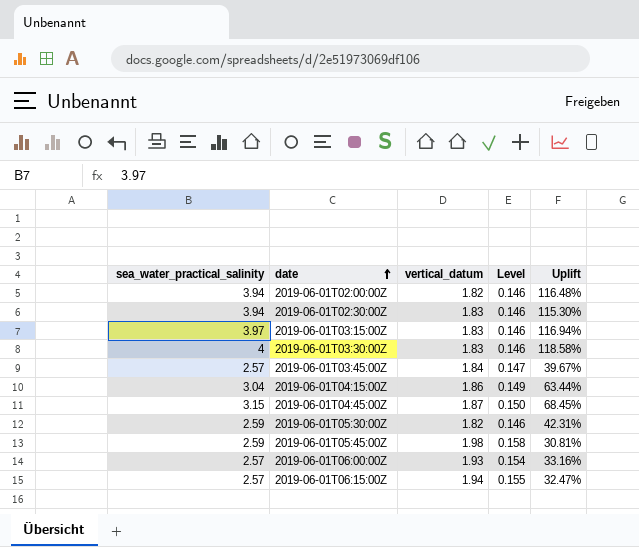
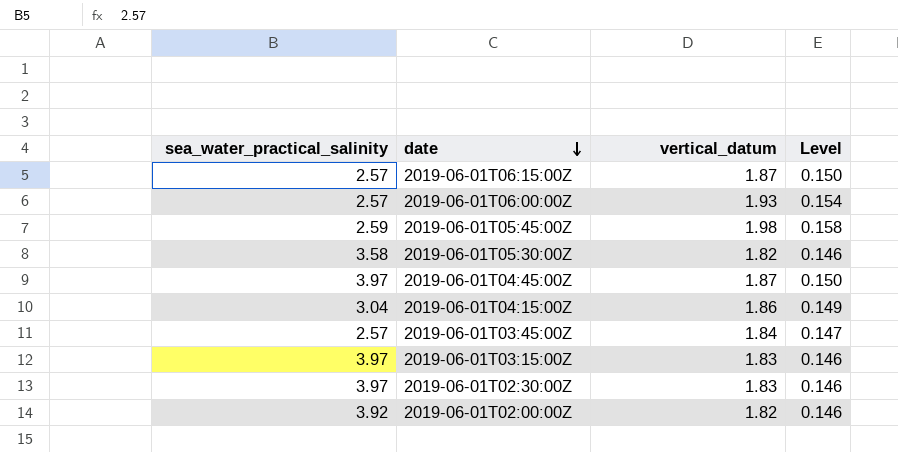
row order: date ascending -> date descending
column Uplift | formula: ([sea_water_practical_salinity] - [vertical_datum]) / [vertical_datum] -> none
row 2019-06-01T03:30:00Z: 4 | 1.83 | 0.146 | 118.58% -> none
2019-06-01T06:15:00Z | vertical_datum: 1.94 -> 1.87
2019-06-01T06:15:00Z | Level: 0.155 -> 0.150
2019-06-01T05:30:00Z | sea_water_practical_salinity: 2.59 -> 3.58
2019-06-01T04:45:00Z | sea_water_practical_salinity: 3.15 -> 3.97
2019-06-01T02:30:00Z | sea_water_practical_salinity: 3.94 -> 3.97
2019-06-01T02:00:00Z | sea_water_practical_salinity: 3.94 -> 3.92

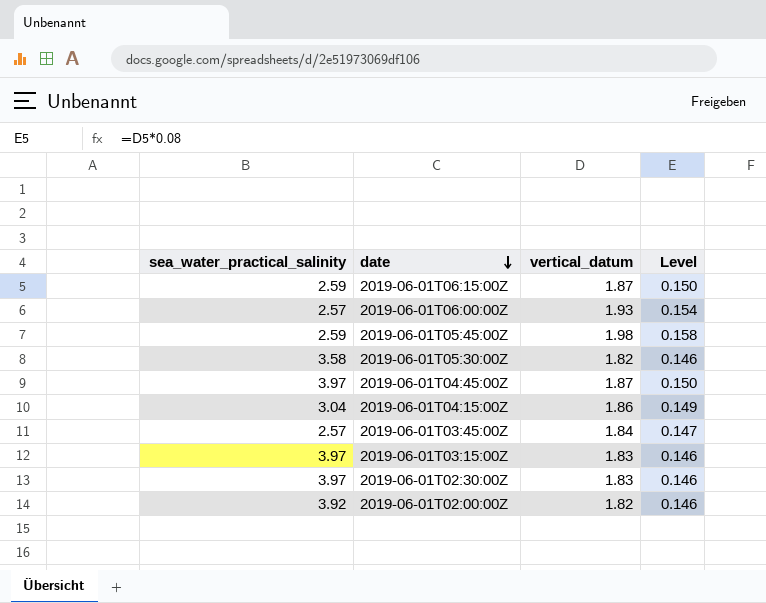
2019-06-01T06:15:00Z | sea_water_practical_salinity: 2.57 -> 2.59

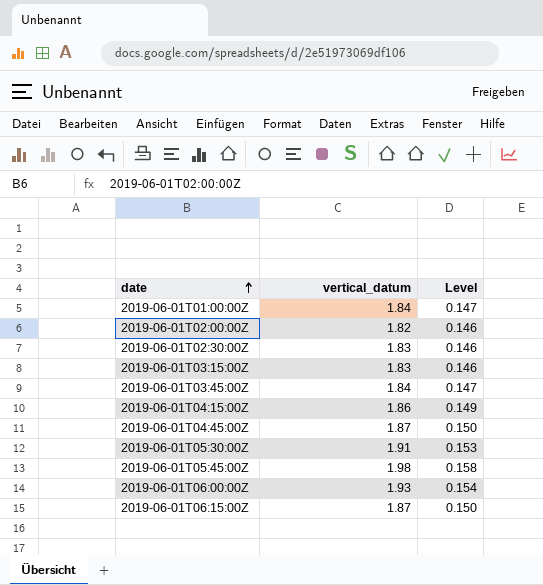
row order: date descending -> date ascending
column sea_water_practical_salinity | position: 1 -> none
row 2019-06-01T01:00:00Z: none -> 1.84 | 0.147
2019-06-01T05:30:00Z | vertical_datum: 1.82 -> 1.91
2019-06-01T05:30:00Z | Level: 0.146 -> 0.153

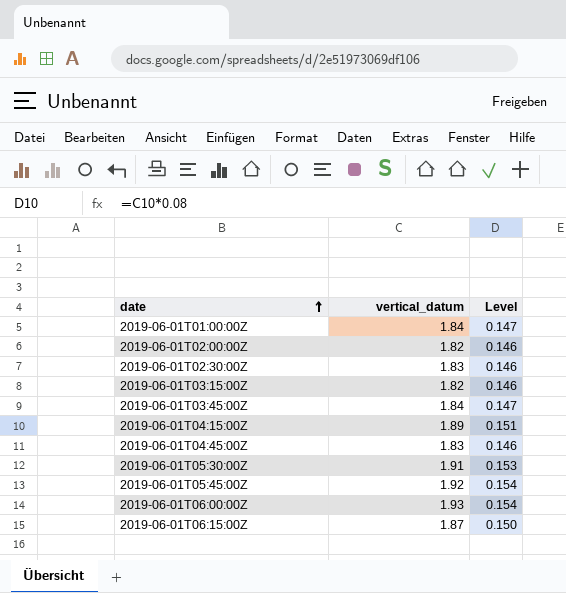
2019-06-01T03:15:00Z | vertical_datum: 1.83 -> 1.82
2019-06-01T04:15:00Z | vertical_datum: 1.86 -> 1.89
2019-06-01T04:15:00Z | Level: 0.149 -> 0.151
2019-06-01T04:45:00Z | vertical_datum: 1.87 -> 1.83
2019-06-01T04:45:00Z | Level: 0.150 -> 0.146
2019-06-01T05:45:00Z | vertical_datum: 1.98 -> 1.92
2019-06-01T05:45:00Z | Level: 0.158 -> 0.154

